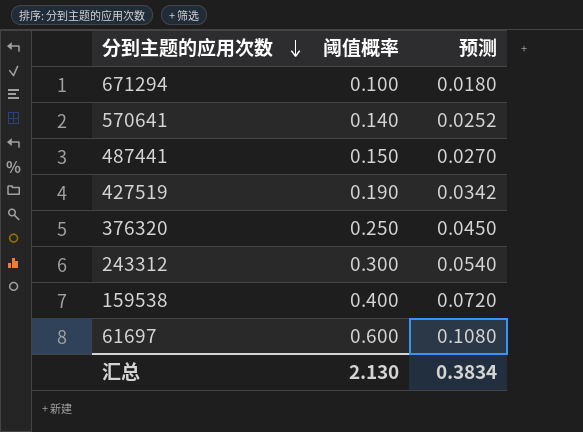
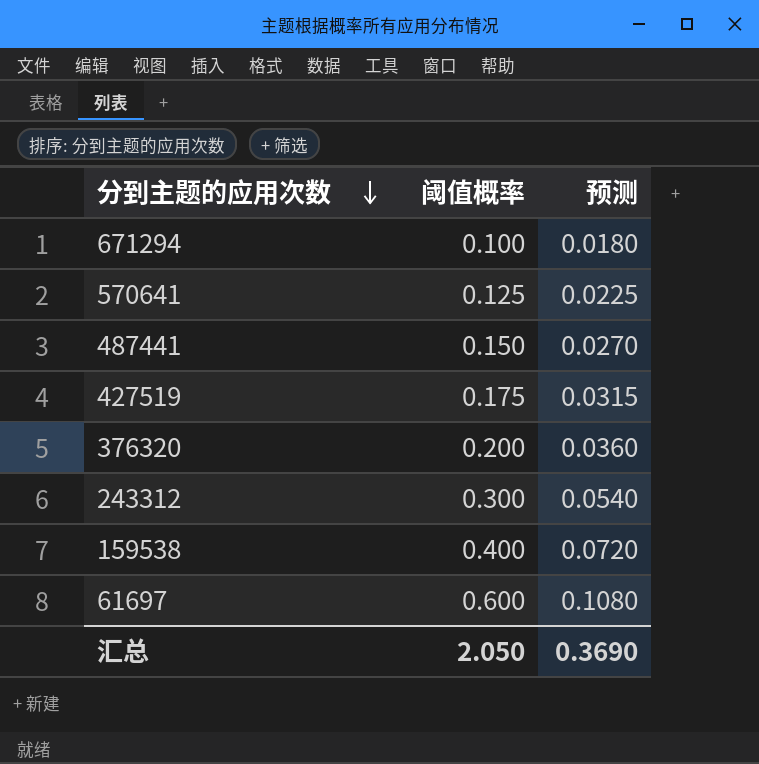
570641 | 阈值概率: 0.140 -> 0.125
570641 | 预测: 0.0252 -> 0.0225
427519 | 阈值概率: 0.190 -> 0.175
427519 | 预测: 0.0342 -> 0.0315
376320 | 阈值概率: 0.250 -> 0.200
376320 | 预测: 0.0450 -> 0.0360
汇总 | 阈值概率: 2.130 -> 2.050
汇总 | 预测: 0.3834 -> 0.3690

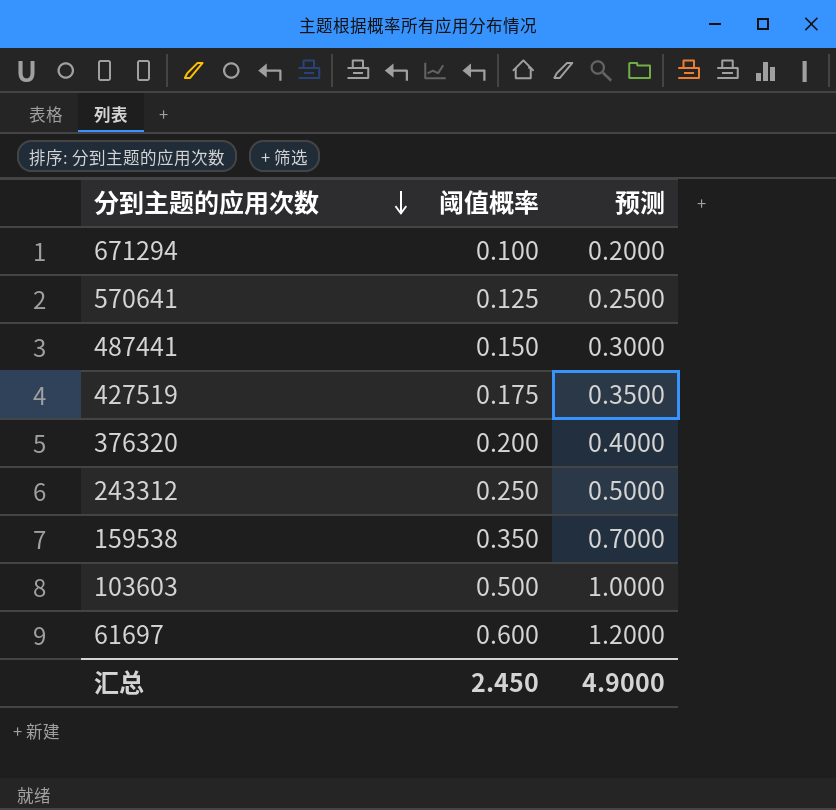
column 预测 | formula: [阈值概率] * 0.18 -> [阈值概率] * 2
243312 | 阈值概率: 0.300 -> 0.250
159538 | 阈值概率: 0.400 -> 0.350
row 103603: none -> 0.500 | 1.0000
汇总 | 阈值概率: 2.050 -> 2.450
汇总 | 预测: 0.3690 -> 4.9000

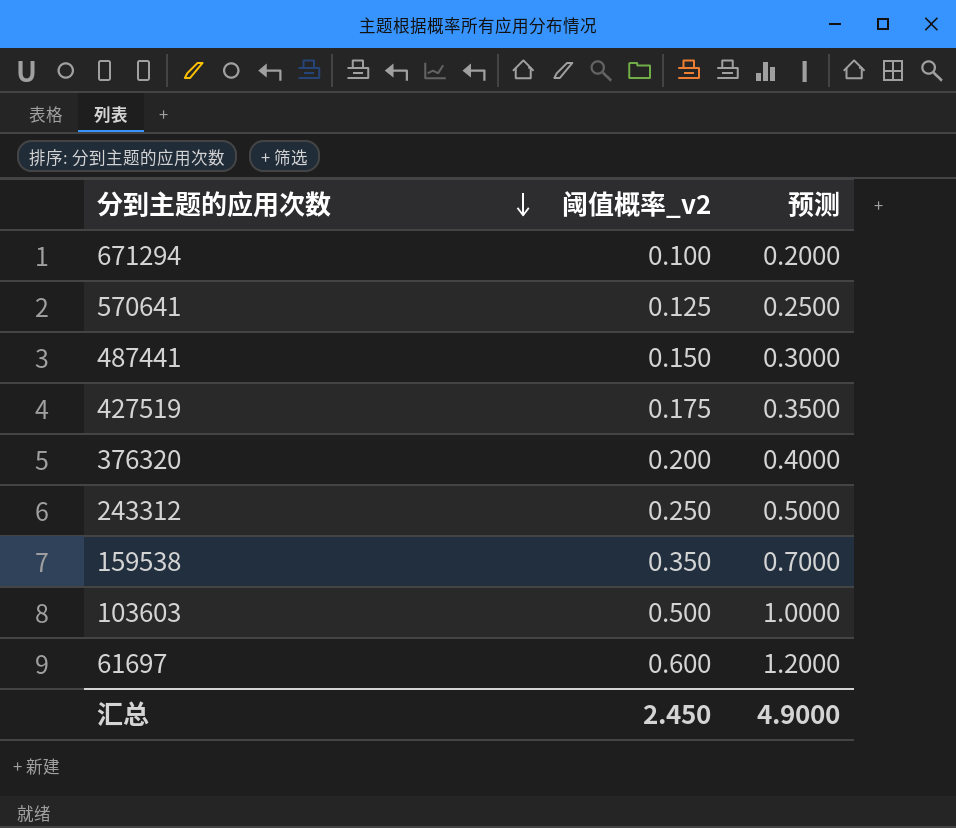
column name: 阈值概率 -> 阈值概率_v2

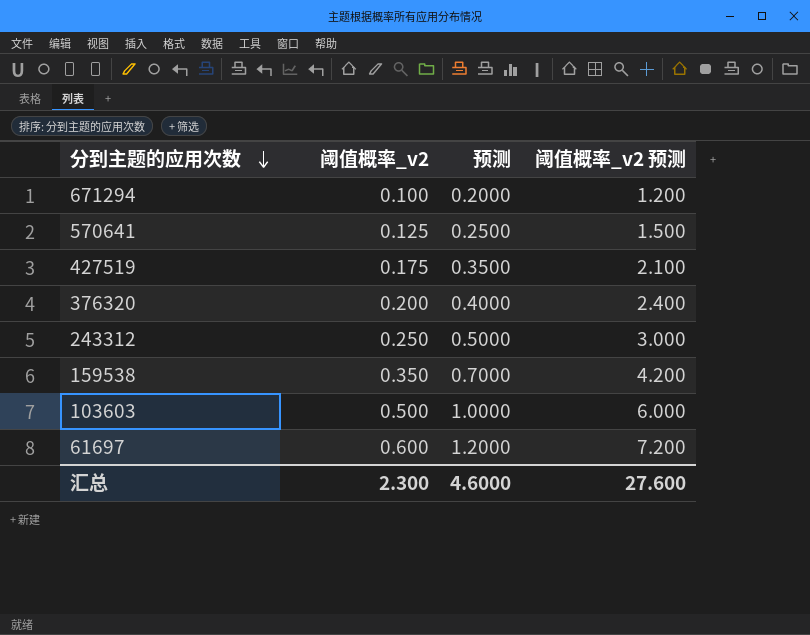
column 阈值概率_v2 预测 | formula: none -> [阈值概率_v2] * 12
row 487441: 0.150 | 0.3000 -> none
汇总 | 阈值概率_v2: 2.450 -> 2.300
汇总 | 预测: 4.9000 -> 4.6000

